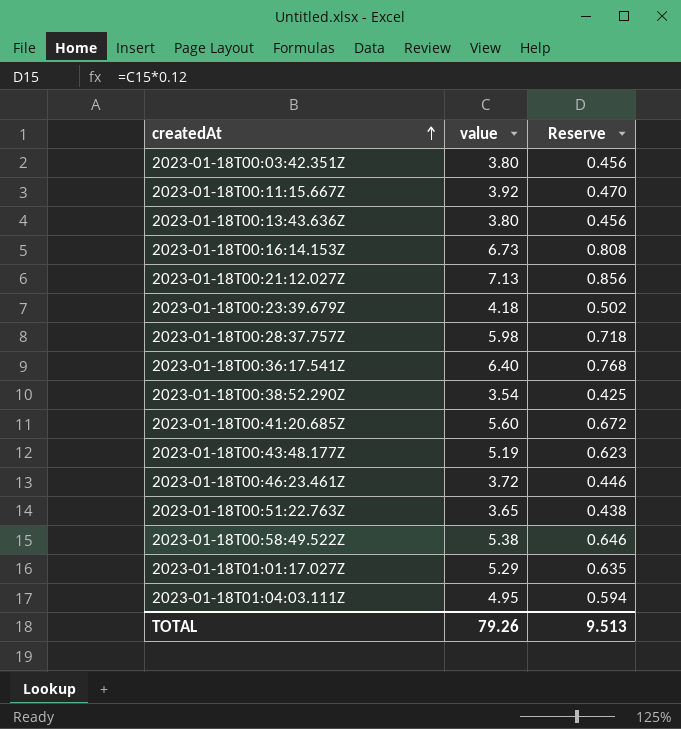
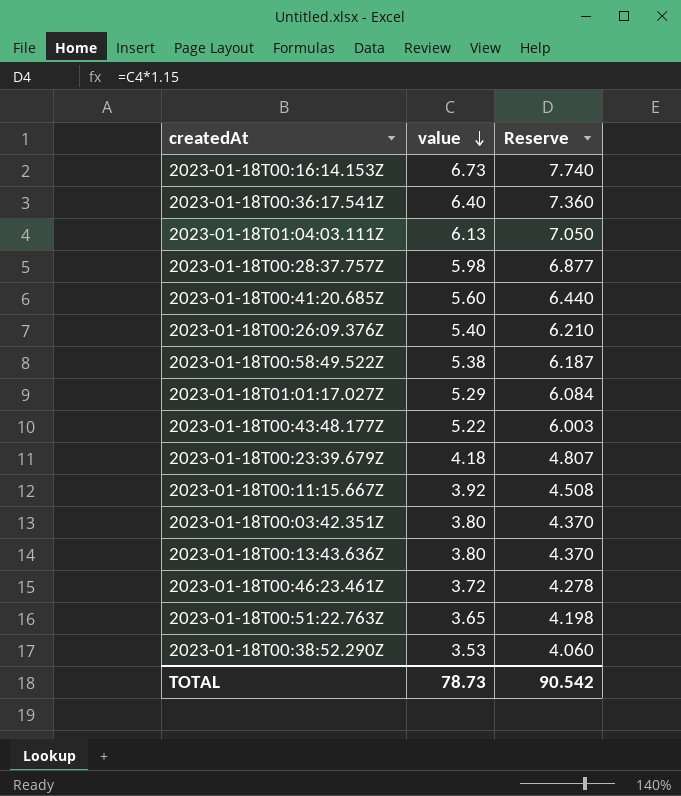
row order: createdAt ascending -> value descending
column Reserve | formula: [value] * 0.12 -> [value] * 1.15
row 2023-01-18T00:21:12.027Z: 7.13 | 0.856 -> none
2023-01-18T01:04:03.111Z | value: 4.95 -> 6.13
row 2023-01-18T00:26:09.376Z: none -> 5.40 | 6.210
2023-01-18T00:43:48.177Z | value: 5.19 -> 5.22
2023-01-18T00:38:52.290Z | value: 3.54 -> 3.53
TOTAL | value: 79.26 -> 78.73
TOTAL | Reserve: 9.513 -> 90.542

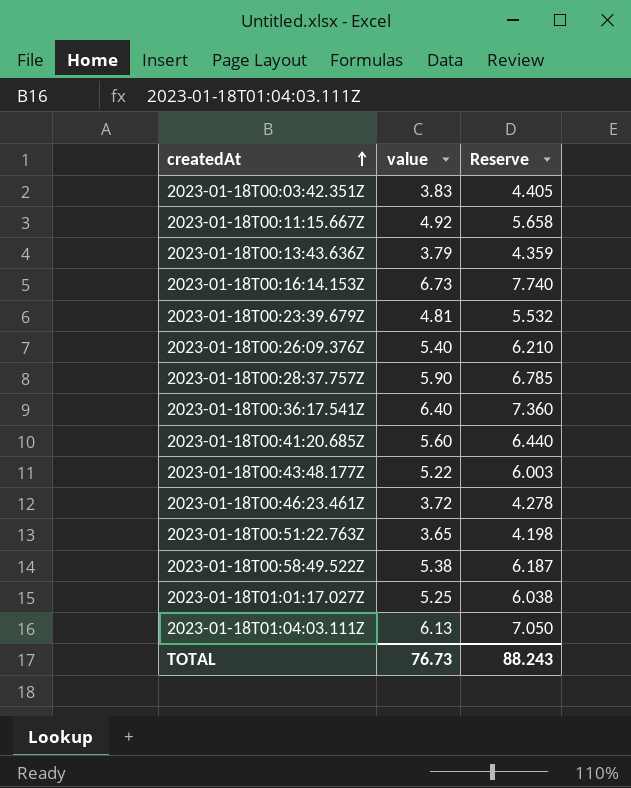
row order: value descending -> createdAt ascending
row 2023-01-18T00:38:52.290Z: 3.53 | 4.060 -> none
2023-01-18T00:03:42.351Z | value: 3.80 -> 3.83
2023-01-18T00:03:42.351Z | Reserve: 4.370 -> 4.405
2023-01-18T00:11:15.667Z | value: 3.92 -> 4.92
2023-01-18T00:11:15.667Z | Reserve: 4.508 -> 5.658
2023-01-18T00:13:43.636Z | value: 3.80 -> 3.79
2023-01-18T00:13:43.636Z | Reserve: 4.370 -> 4.359
2023-01-18T00:23:39.679Z | value: 4.18 -> 4.81
2023-01-18T00:23:39.679Z | Reserve: 4.807 -> 5.532
2023-01-18T00:28:37.757Z | value: 5.98 -> 5.90
2023-01-18T00:28:37.757Z | Reserve: 6.877 -> 6.785
2023-01-18T01:01:17.027Z | value: 5.29 -> 5.25
2023-01-18T01:01:17.027Z | Reserve: 6.084 -> 6.038
TOTAL | value: 78.73 -> 76.73
TOTAL | Reserve: 90.542 -> 88.243

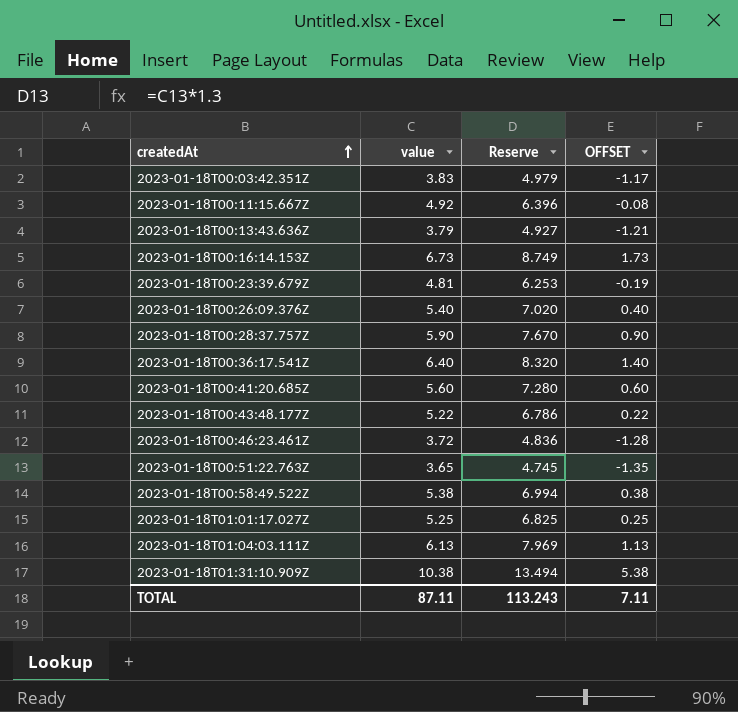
column Reserve | formula: [value] * 1.15 -> [value] * 1.3
column OFFSET | formula: none -> [value] - 5
row 2023-01-18T01:31:10.909Z: none -> 10.38 | 13.494 | 5.38
TOTAL | value: 76.73 -> 87.11
TOTAL | Reserve: 88.243 -> 113.243

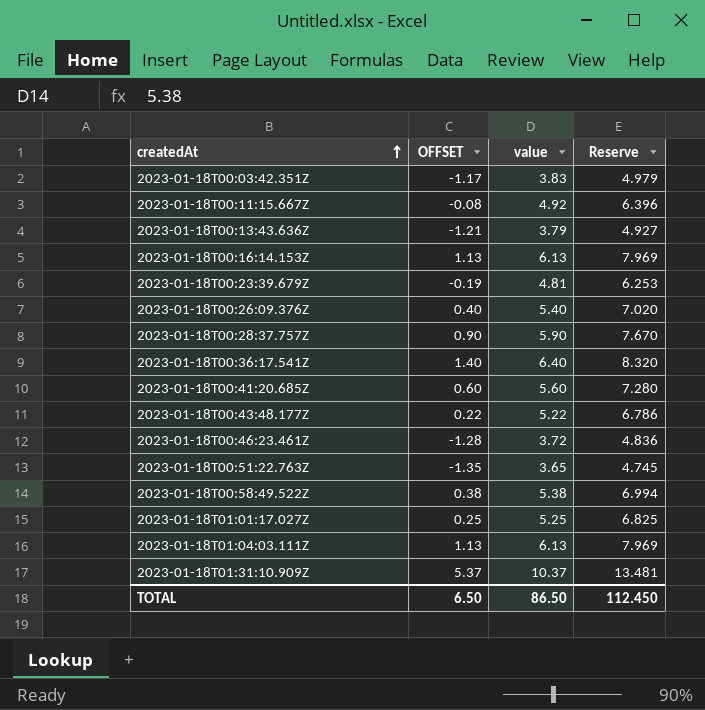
column OFFSET | position: 4 -> 2
2023-01-18T00:16:14.153Z | OFFSET: 1.73 -> 1.13
2023-01-18T00:16:14.153Z | value: 6.73 -> 6.13
2023-01-18T00:16:14.153Z | Reserve: 8.749 -> 7.969
2023-01-18T01:31:10.909Z | OFFSET: 5.38 -> 5.37
2023-01-18T01:31:10.909Z | value: 10.38 -> 10.37
2023-01-18T01:31:10.909Z | Reserve: 13.494 -> 13.481
TOTAL | OFFSET: 7.11 -> 6.50
TOTAL | value: 87.11 -> 86.50
TOTAL | Reserve: 113.243 -> 112.450

